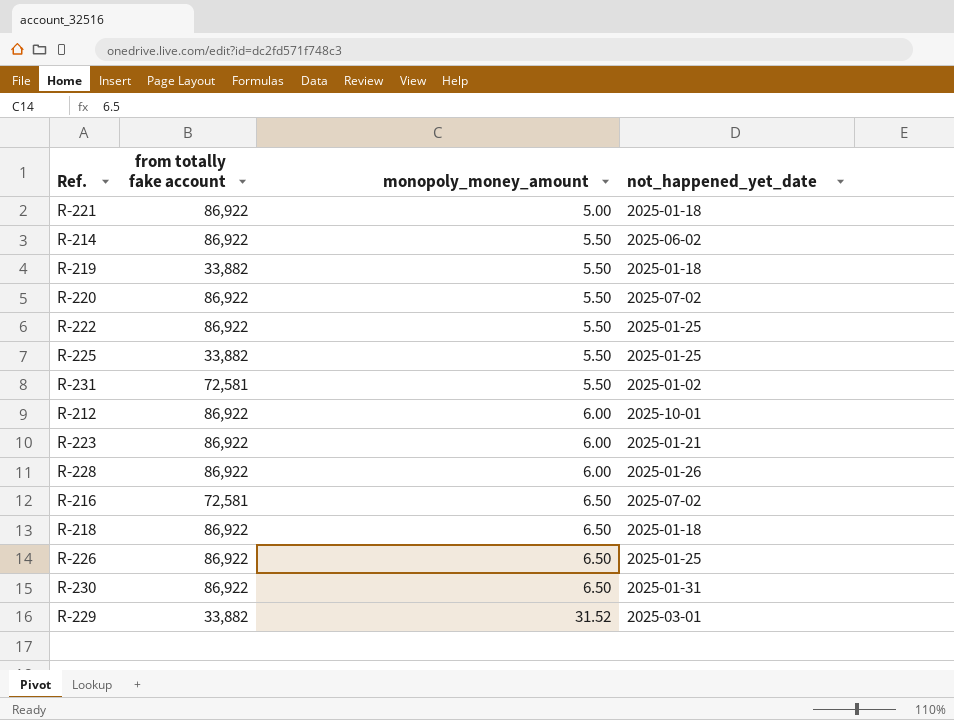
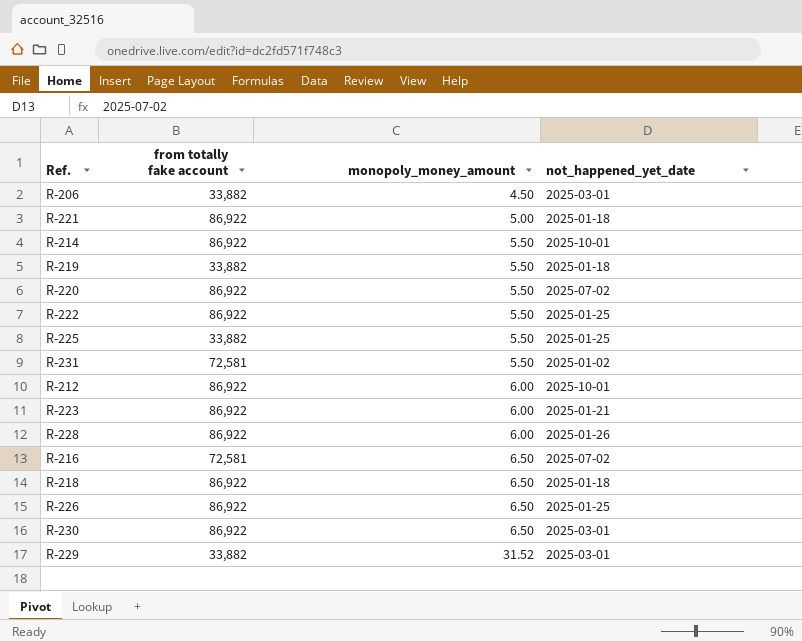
row R-206: none -> 33,882 | 4.50 | 2025-03-01
R-214 | not_happened_yet_date: 2025-06-02 -> 2025-10-01
R-230 | not_happened_yet_date: 2025-01-31 -> 2025-03-01

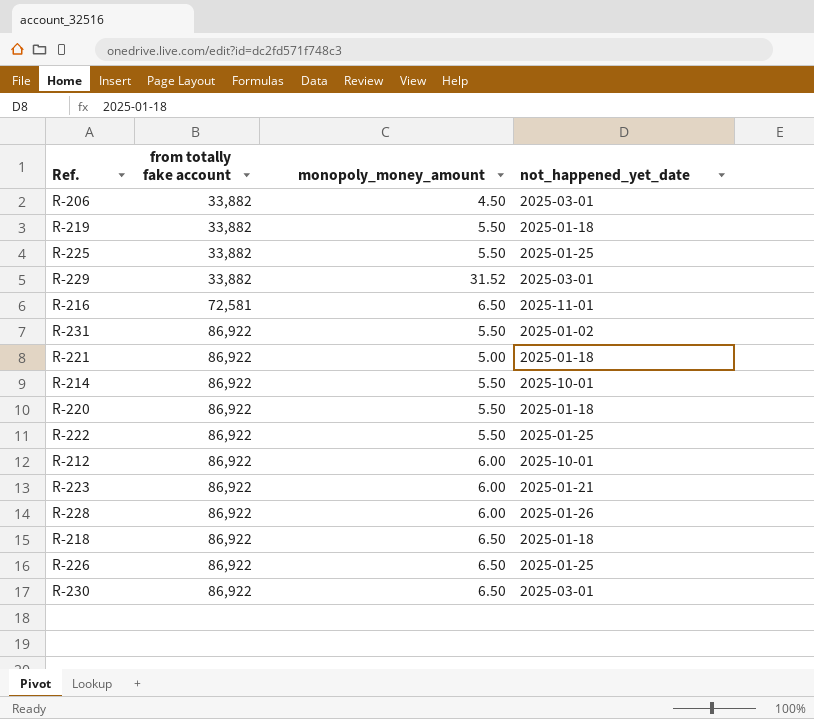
row order: monopoly_money_amount ascending -> from totally fake account ascending
R-216 | not_happened_yet_date: 2025-07-02 -> 2025-11-01
R-231 | from totally fake account: 72,581 -> 86,922
R-220 | not_happened_yet_date: 2025-07-02 -> 2025-01-18

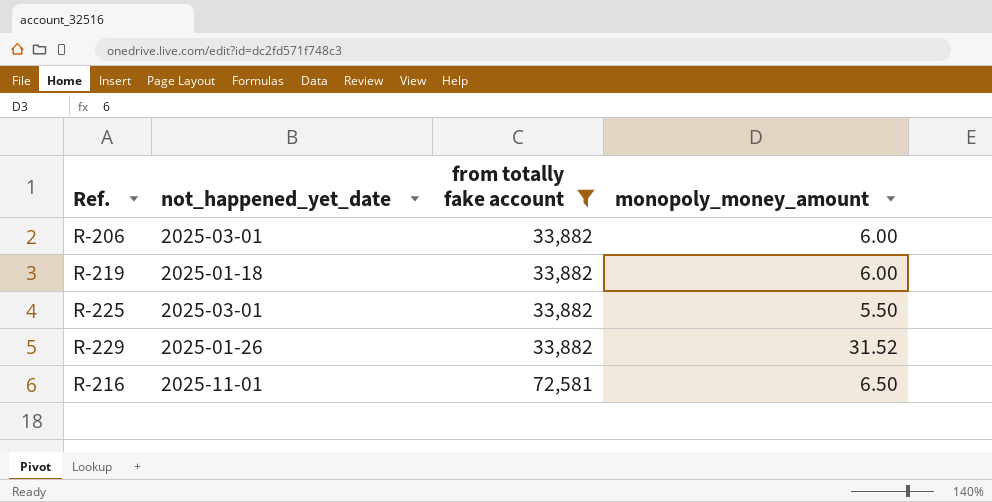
filter: none -> from totally fake account != 86,922
column not_happened_yet_date | position: 4 -> 2
R-206 | monopoly_money_amount: 4.50 -> 6.00
R-219 | monopoly_money_amount: 5.50 -> 6.00
R-225 | not_happened_yet_date: 2025-01-25 -> 2025-03-01
R-229 | not_happened_yet_date: 2025-03-01 -> 2025-01-26

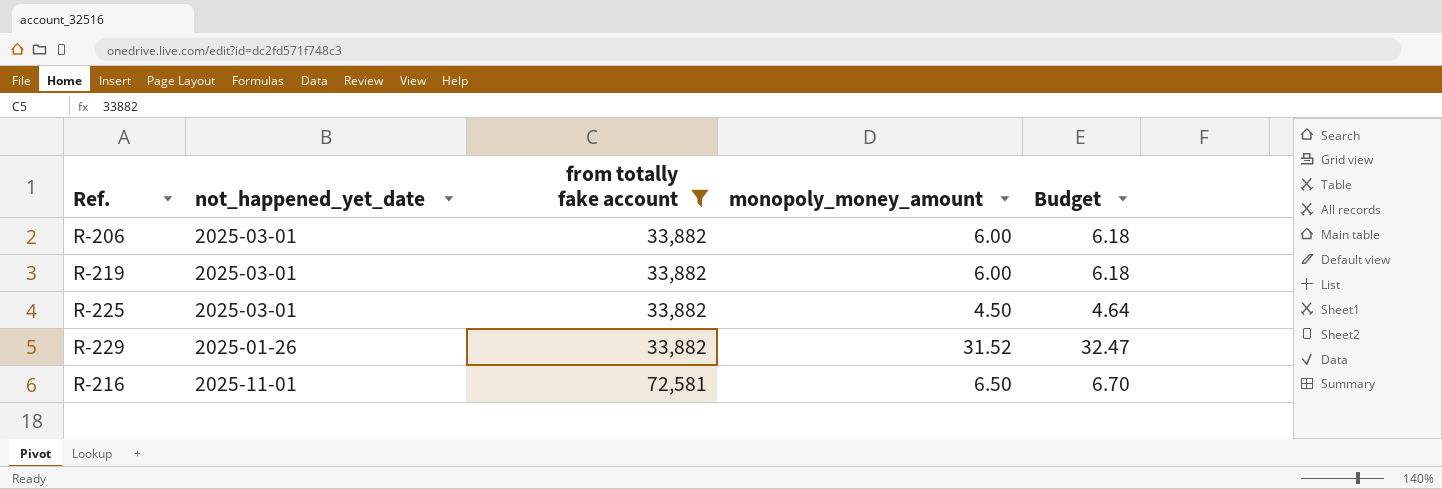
column Budget | formula: none -> [monopoly_money_amount] * 1.03
R-219 | not_happened_yet_date: 2025-01-18 -> 2025-03-01
R-225 | monopoly_money_amount: 5.50 -> 4.50

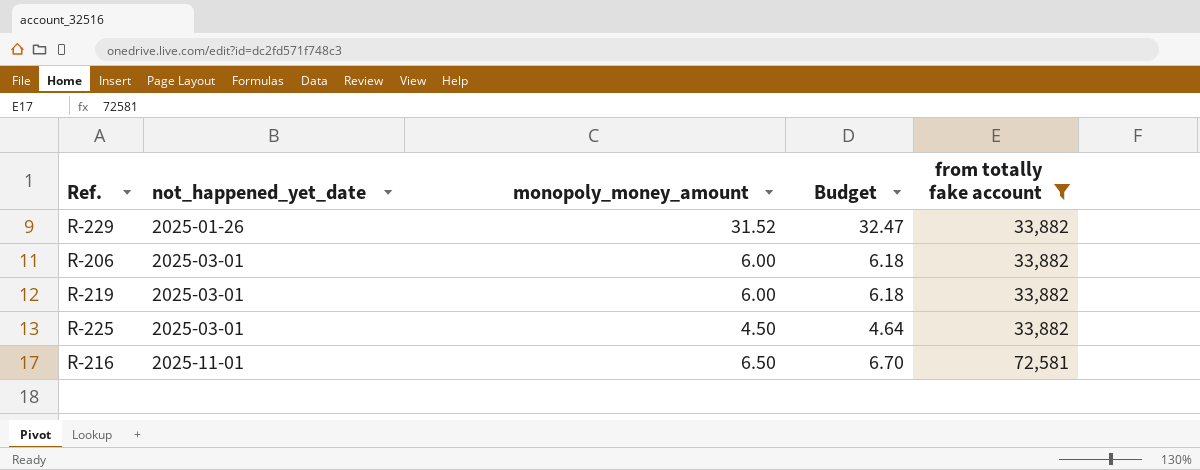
row order: from totally fake account ascending -> not_happened_yet_date ascending
column from totally fake account | position: 3 -> 5

